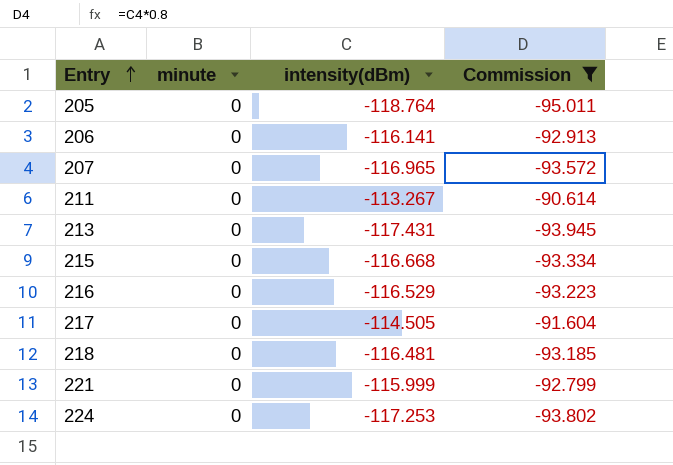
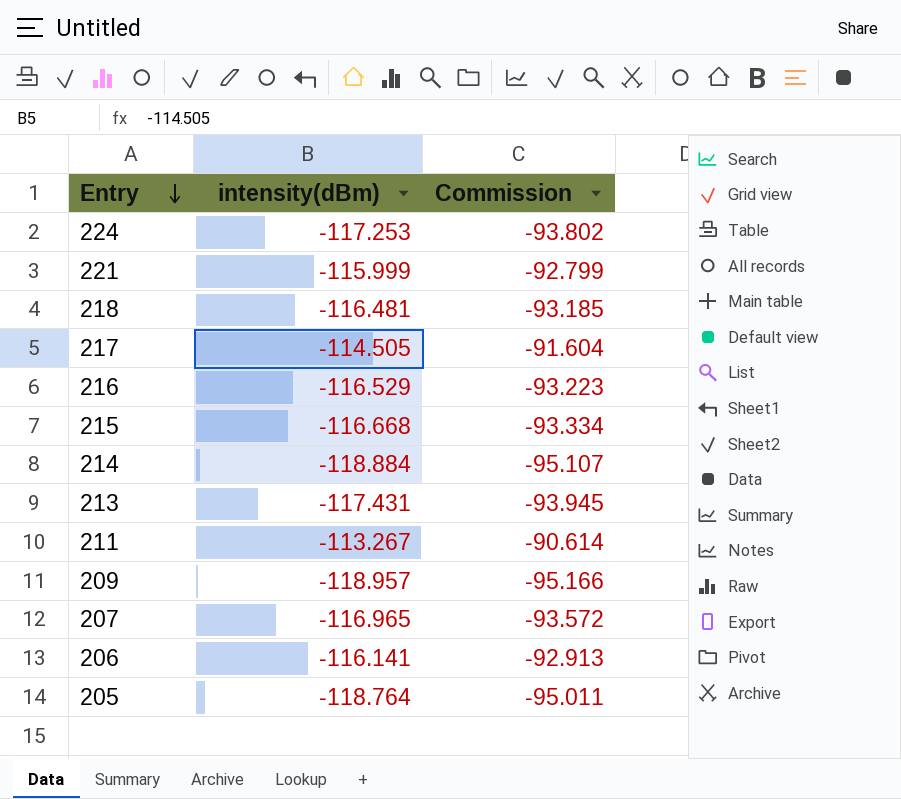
filter: Commission >= -95.011 -> none
row order: Entry ascending -> Entry descending
column minute | position: 2 -> none

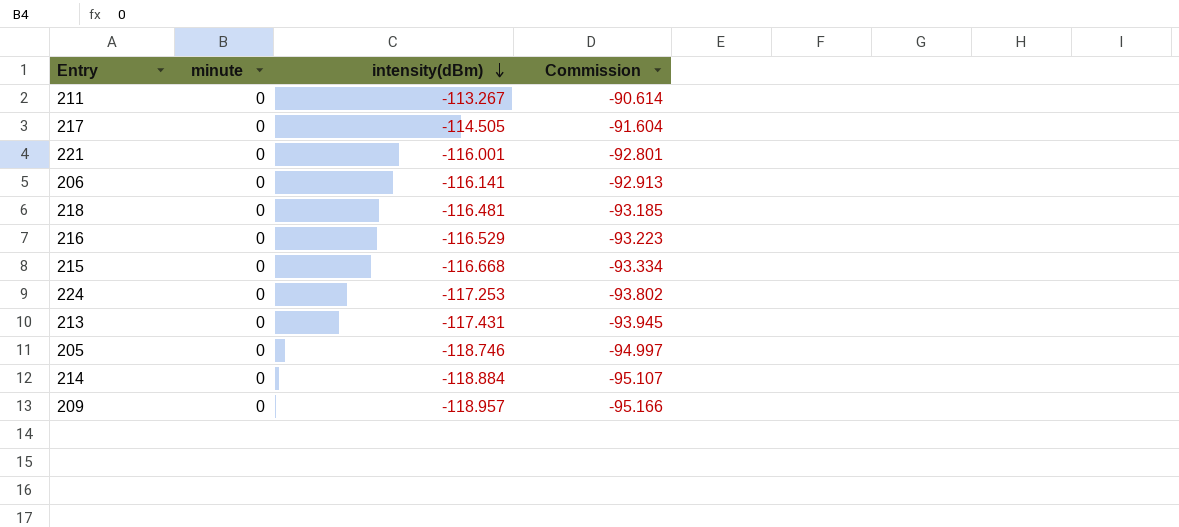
row order: Entry descending -> intensity(dBm) descending
column minute | position: none -> 2
row 207: -116.965 | -93.572 -> none
221 | intensity(dBm): -115.999 -> -116.001
221 | Commission: -92.799 -> -92.801
205 | intensity(dBm): -118.764 -> -118.746
205 | Commission: -95.011 -> -94.997

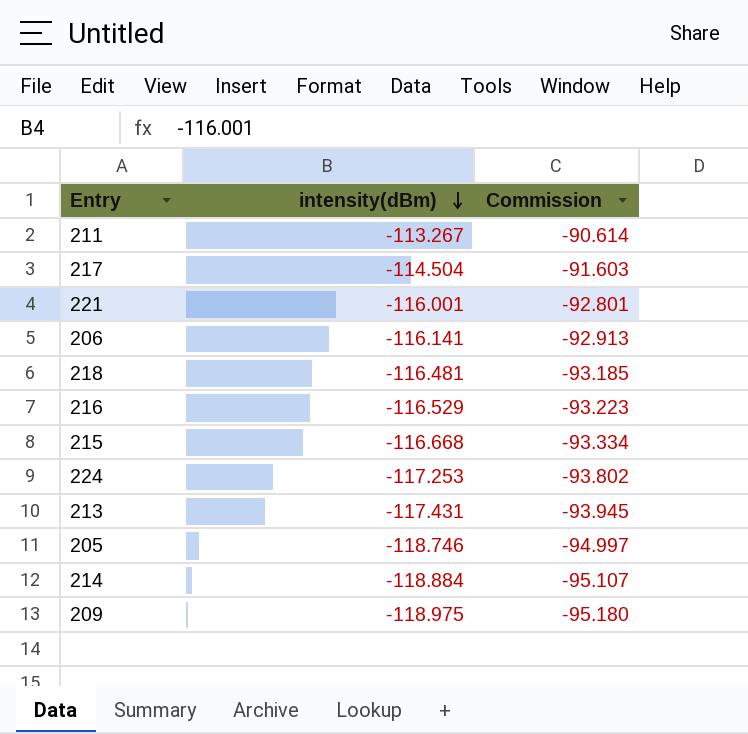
column minute | position: 2 -> none
217 | intensity(dBm): -114.505 -> -114.504
217 | Commission: -91.604 -> -91.603
209 | intensity(dBm): -118.957 -> -118.975
209 | Commission: -95.166 -> -95.180

